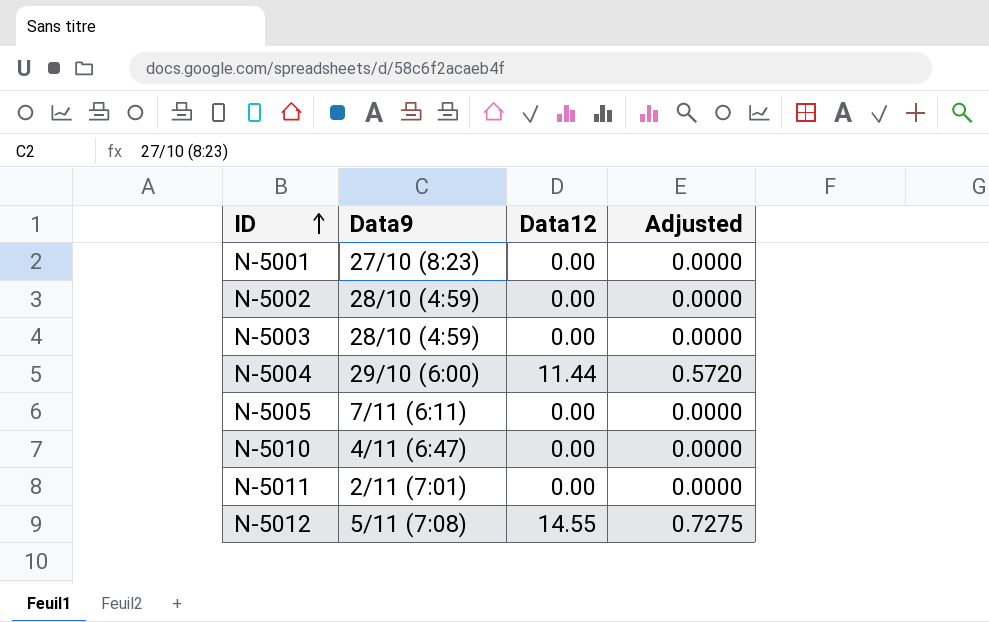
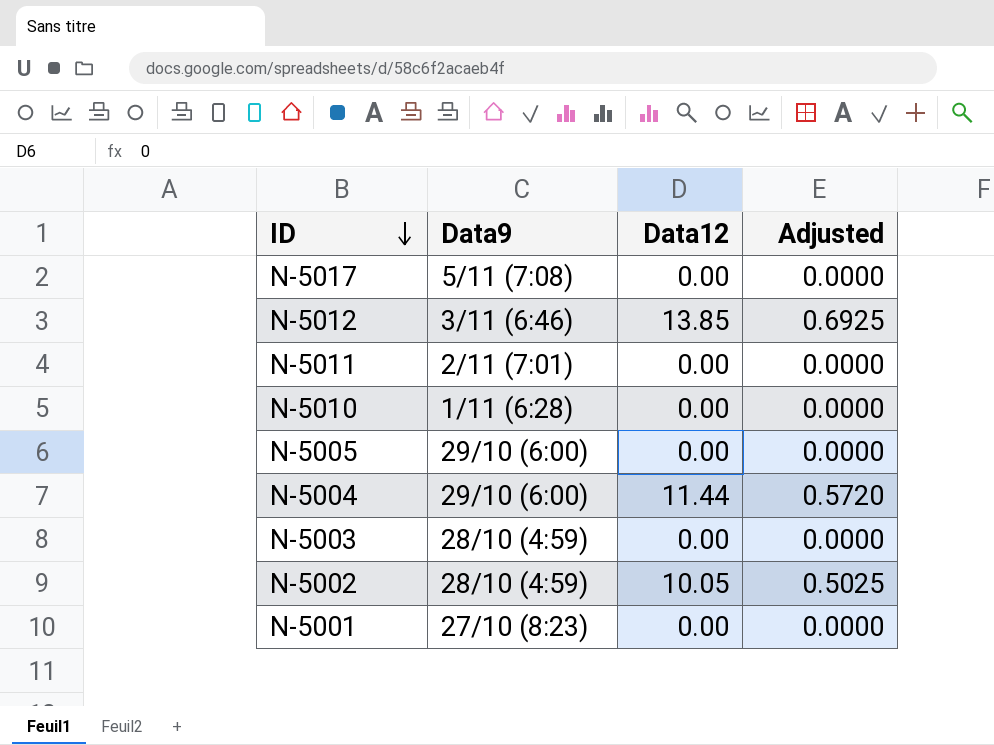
row order: ID ascending -> ID descending
row N-5017: none -> 5/11 (7:08) | 0.00 | 0.0000
N-5012 | Data9: 5/11 (7:08) -> 3/11 (6:46)
N-5012 | Data12: 14.55 -> 13.85
N-5012 | Adjusted: 0.7275 -> 0.6925
N-5010 | Data9: 4/11 (6:47) -> 1/11 (6:28)
N-5005 | Data9: 7/11 (6:11) -> 29/10 (6:00)
N-5002 | Data12: 0.00 -> 10.05
N-5002 | Adjusted: 0.0000 -> 0.5025

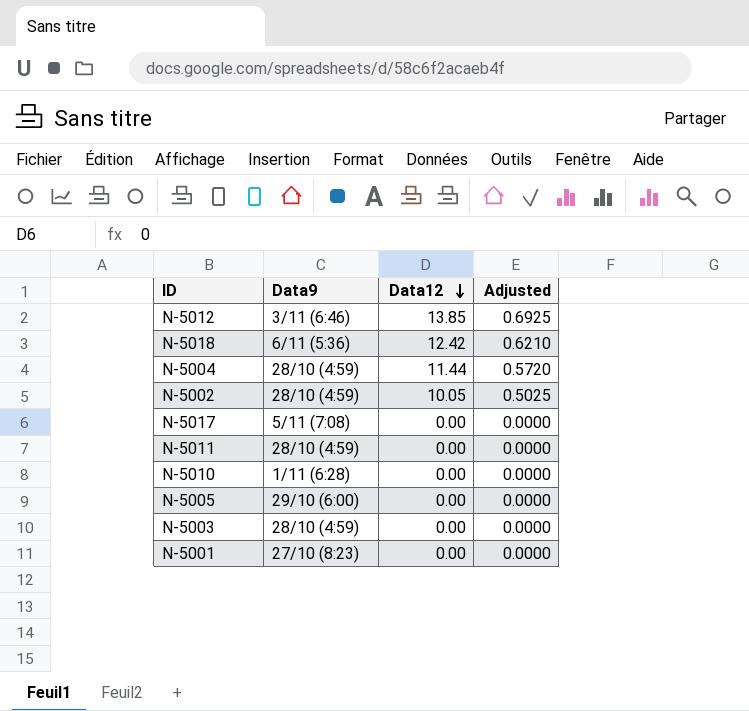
row order: ID descending -> Data12 descending
row N-5018: none -> 6/11 (5:36) | 12.42 | 0.6210
N-5004 | Data9: 29/10 (6:00) -> 28/10 (4:59)
N-5011 | Data9: 2/11 (7:01) -> 28/10 (4:59)

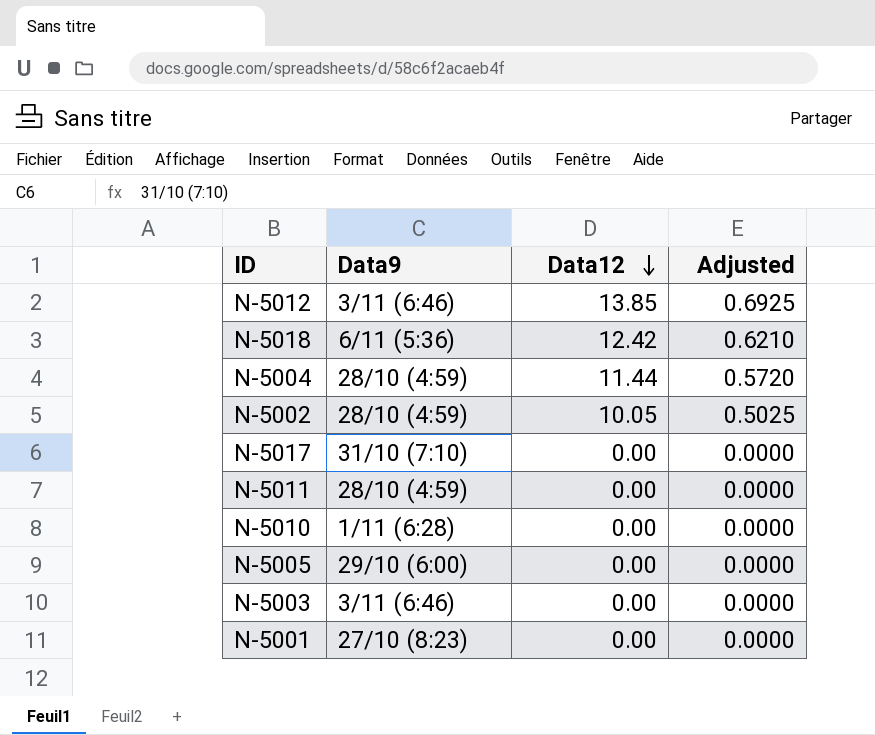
N-5017 | Data9: 5/11 (7:08) -> 31/10 (7:10)
N-5003 | Data9: 28/10 (4:59) -> 3/11 (6:46)

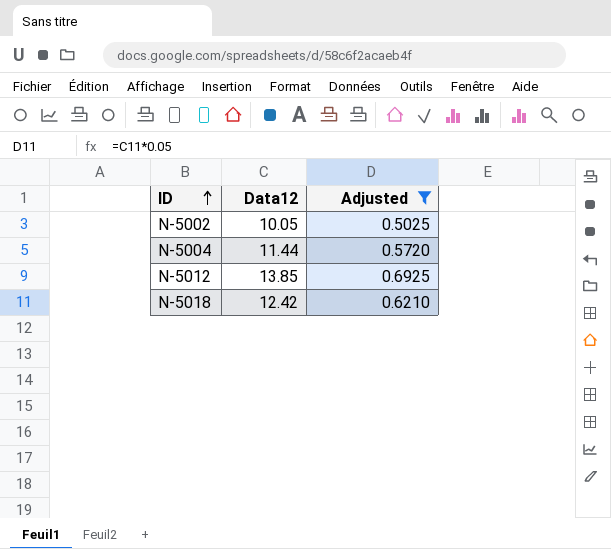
filter: none -> Adjusted != 0.0000
row order: Data12 descending -> ID ascending
column Data9 | position: 2 -> none

